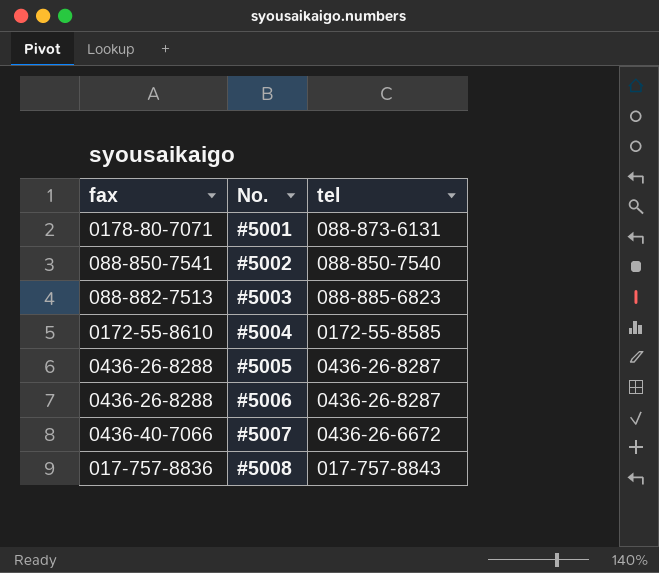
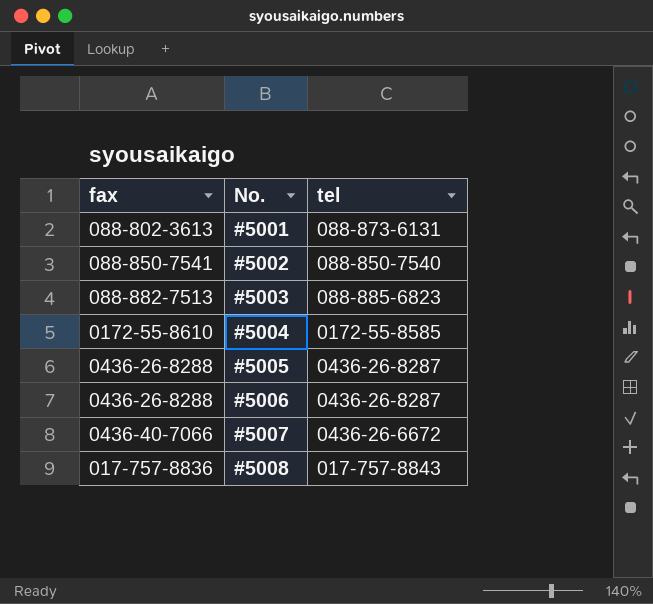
#5001 | fax: 0178-80-7071 -> 088-802-3613

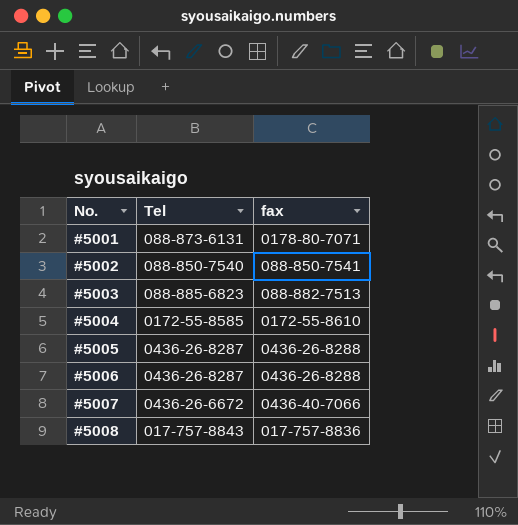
column name: tel -> Tel
column fax | position: 1 -> 3
#5001 | fax: 088-802-3613 -> 0178-80-7071

